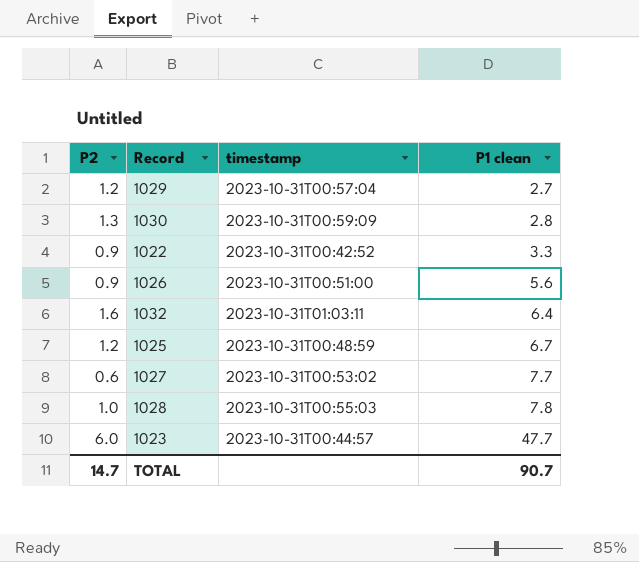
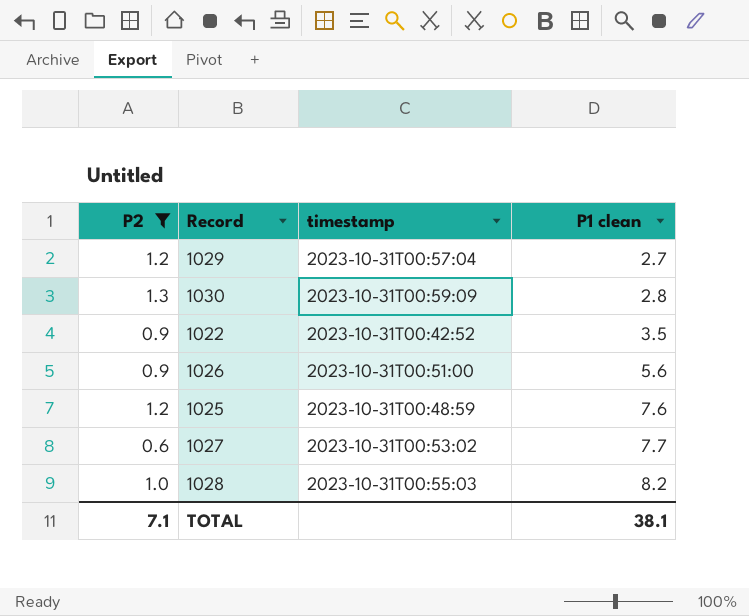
filter: none -> P2 <= 1.3
1022 | P1 clean: 3.3 -> 3.5
1025 | P1 clean: 6.7 -> 7.6
1028 | P1 clean: 7.8 -> 8.2
TOTAL | P2: 14.7 -> 7.1
TOTAL | P1 clean: 90.7 -> 38.1

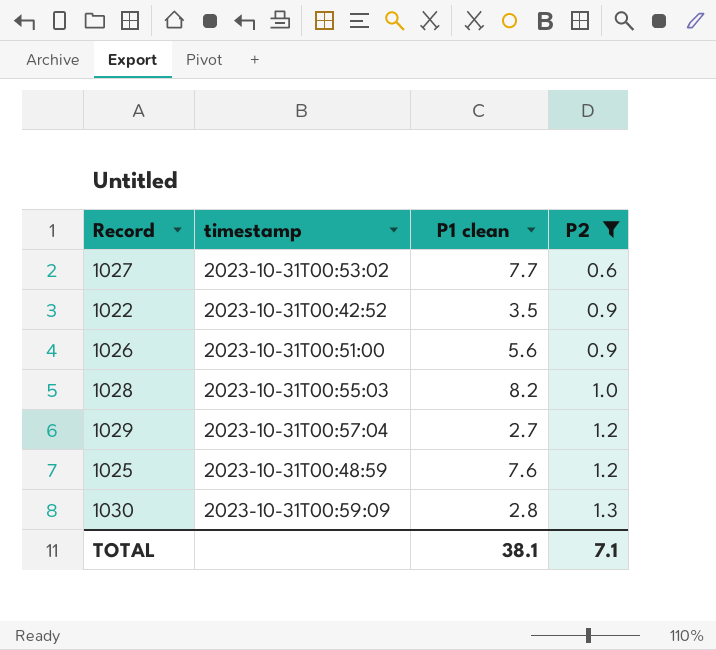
row order: P1 clean ascending -> P2 ascending
column P2 | position: 1 -> 4

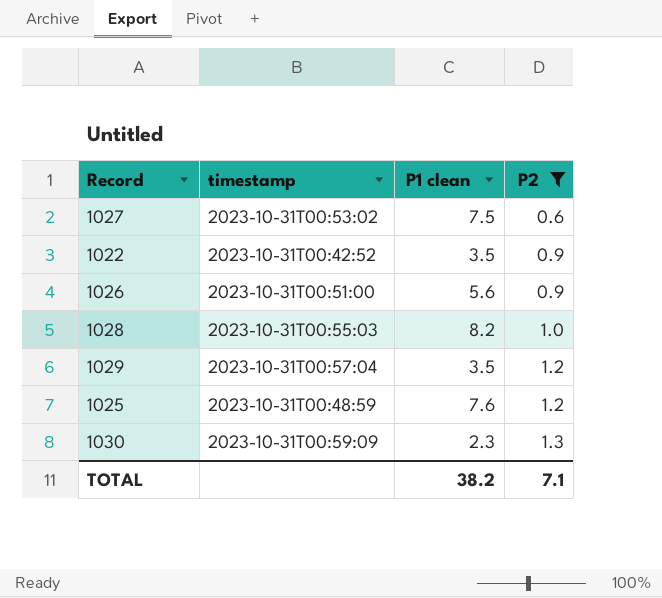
1027 | P1 clean: 7.7 -> 7.5
1029 | P1 clean: 2.7 -> 3.5
1030 | P1 clean: 2.8 -> 2.3
TOTAL | P1 clean: 38.1 -> 38.2

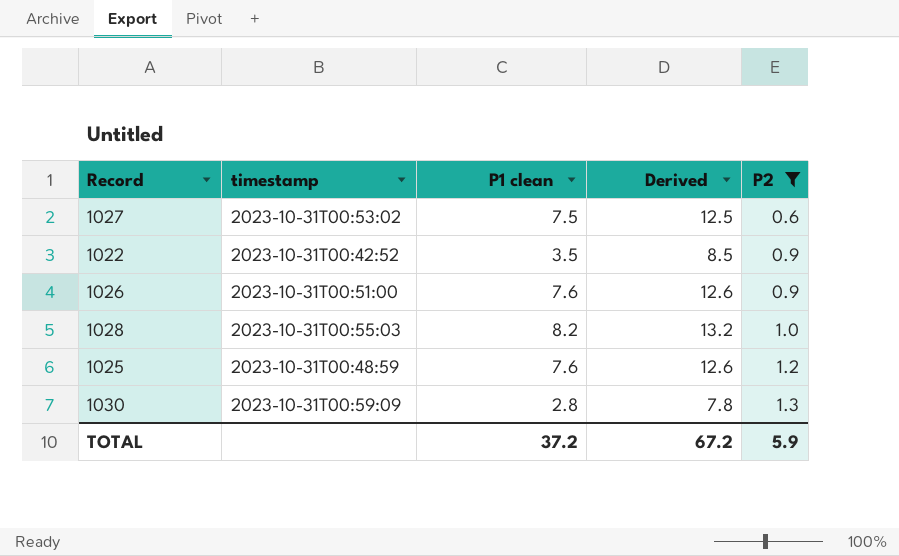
column Derived | formula: none -> [P1 clean] + 5
row 1029: 2023-10-31T00:57:04 | 3.5 | 1.2 -> none
1026 | P1 clean: 5.6 -> 7.6
1030 | P1 clean: 2.3 -> 2.8
TOTAL | P1 clean: 38.2 -> 37.2
TOTAL | P2: 7.1 -> 5.9

